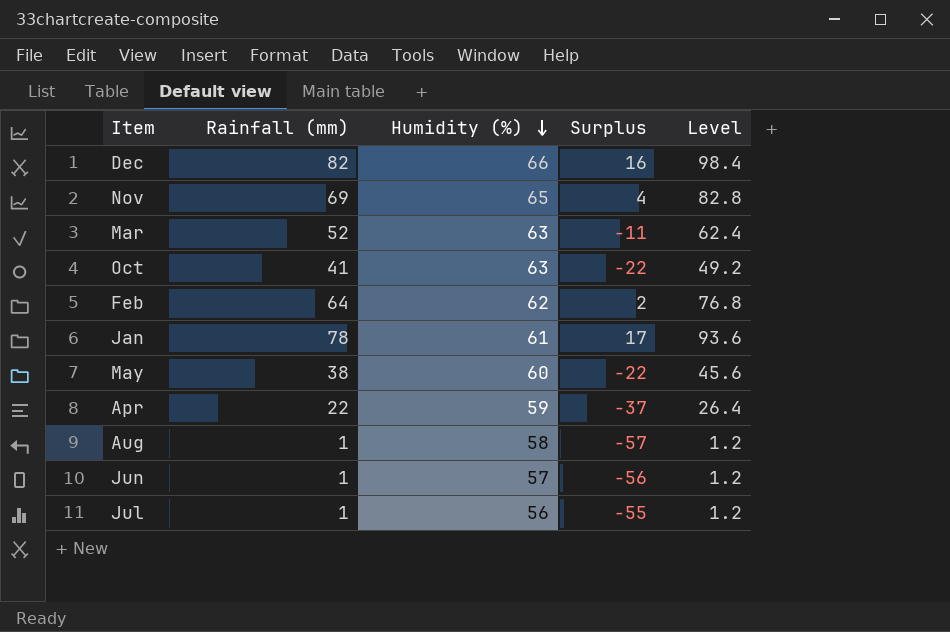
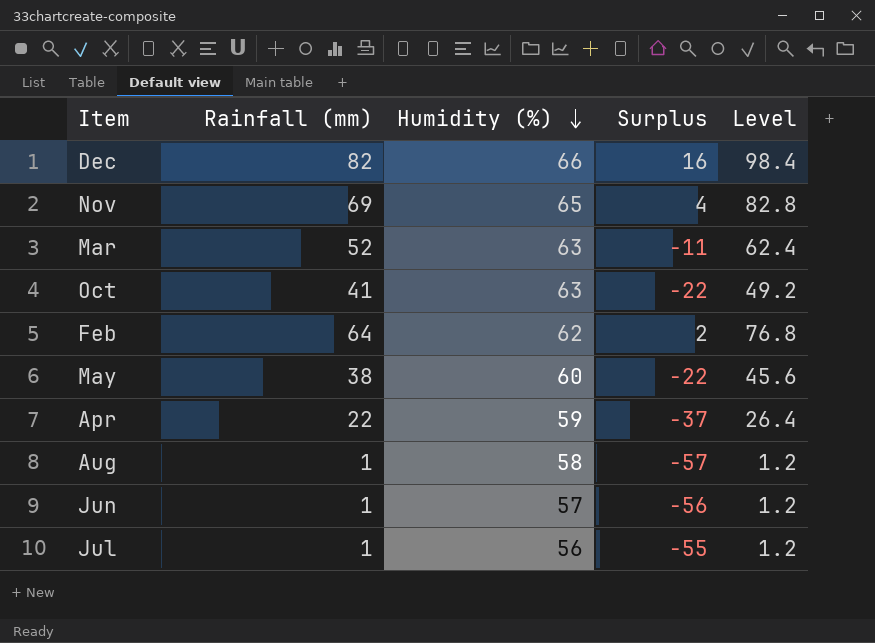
row Jan: 78 | 61 | 17 | 93.6 -> none

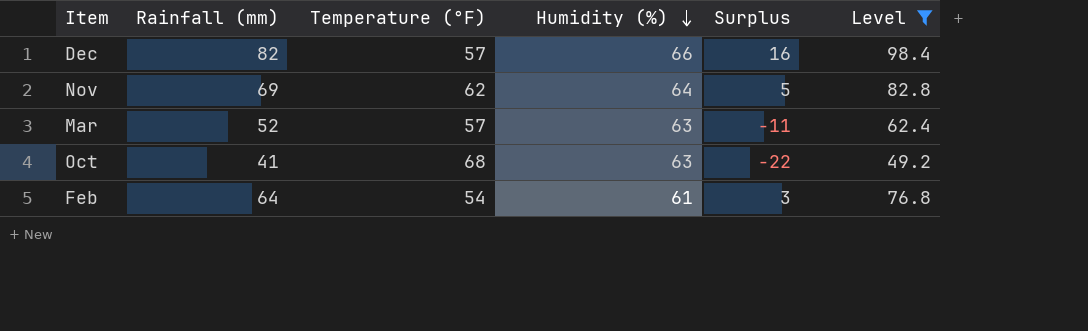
filter: none -> Level >= 49.2
column Temperature (°F) | position: none -> 3
Nov | Humidity (%): 65 -> 64
Nov | Surplus: 4 -> 5
Feb | Humidity (%): 62 -> 61
Feb | Surplus: 2 -> 3

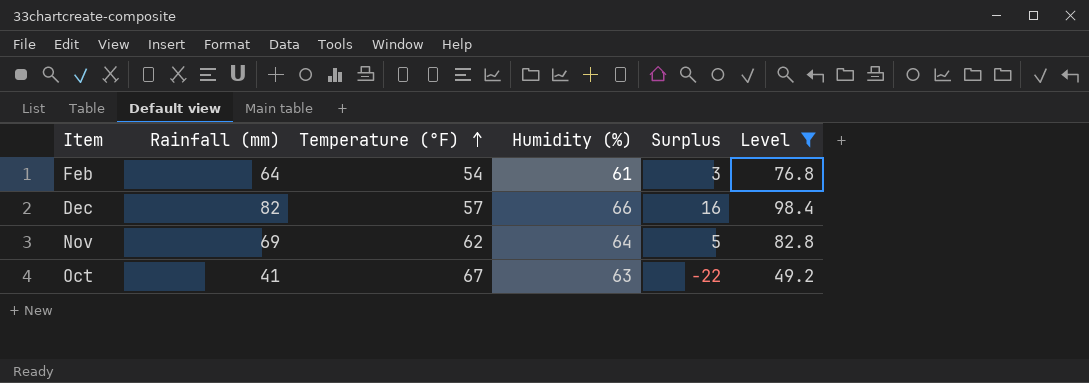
row order: Humidity (%) descending -> Temperature (°F) ascending
row Mar: 52 | 57 | 63 | -11 | 62.4 -> none
Oct | Temperature (°F): 68 -> 67

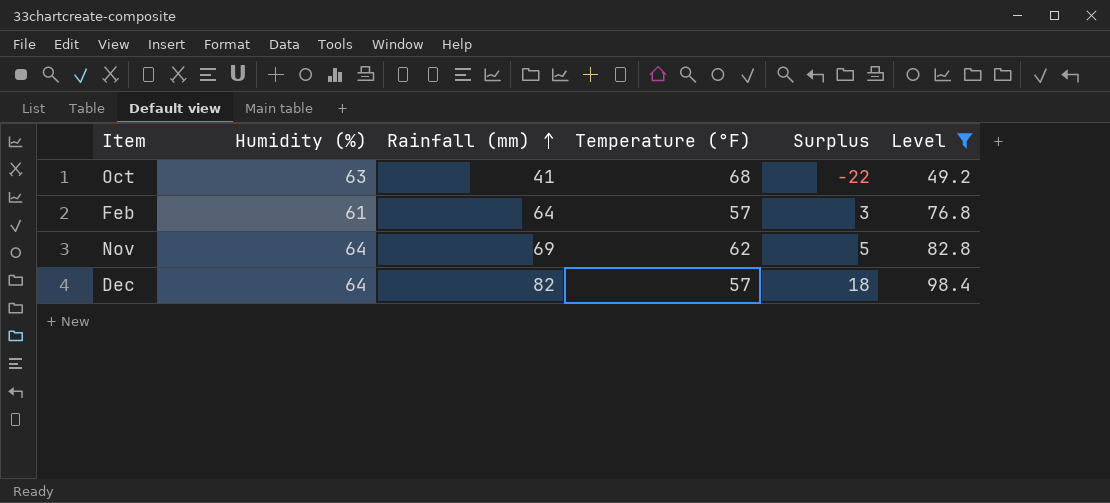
row order: Temperature (°F) ascending -> Rainfall (mm) ascending
column Humidity (%) | position: 4 -> 2
Oct | Temperature (°F): 67 -> 68
Feb | Temperature (°F): 54 -> 57
Dec | Humidity (%): 66 -> 64
Dec | Surplus: 16 -> 18

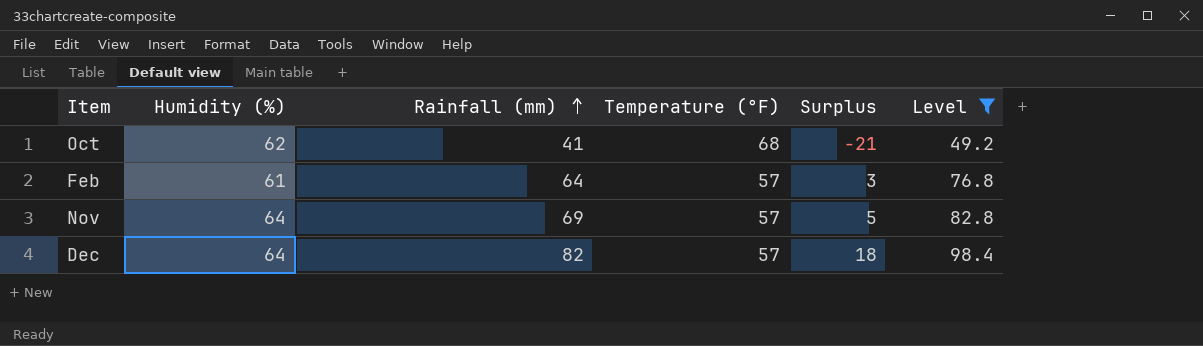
Oct | Humidity (%): 63 -> 62
Oct | Surplus: -22 -> -21
Nov | Temperature (°F): 62 -> 57

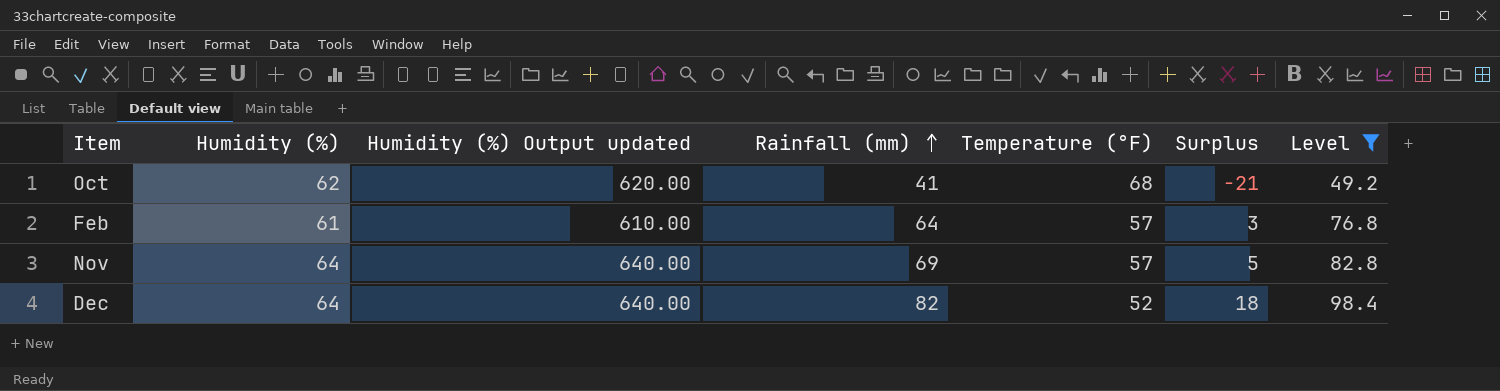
column Humidity (%) Output updated | formula: none -> [Humidity (%)] * 10
Dec | Temperature (°F): 57 -> 52

